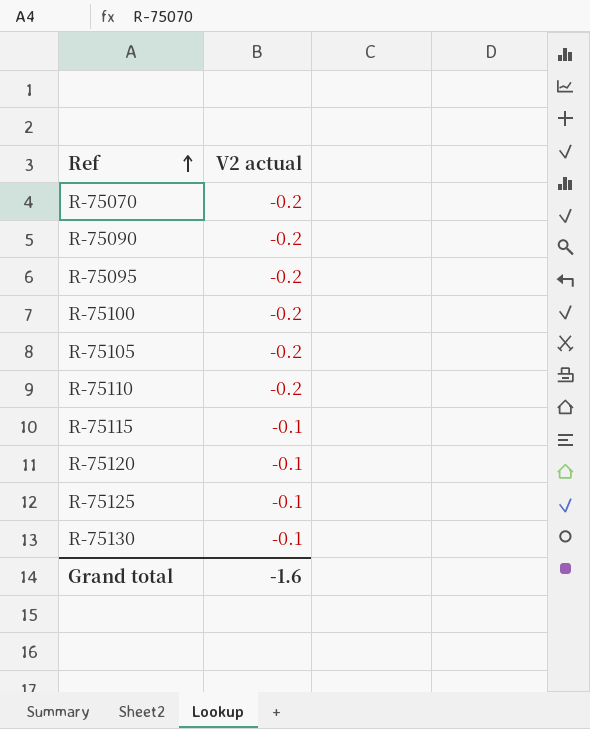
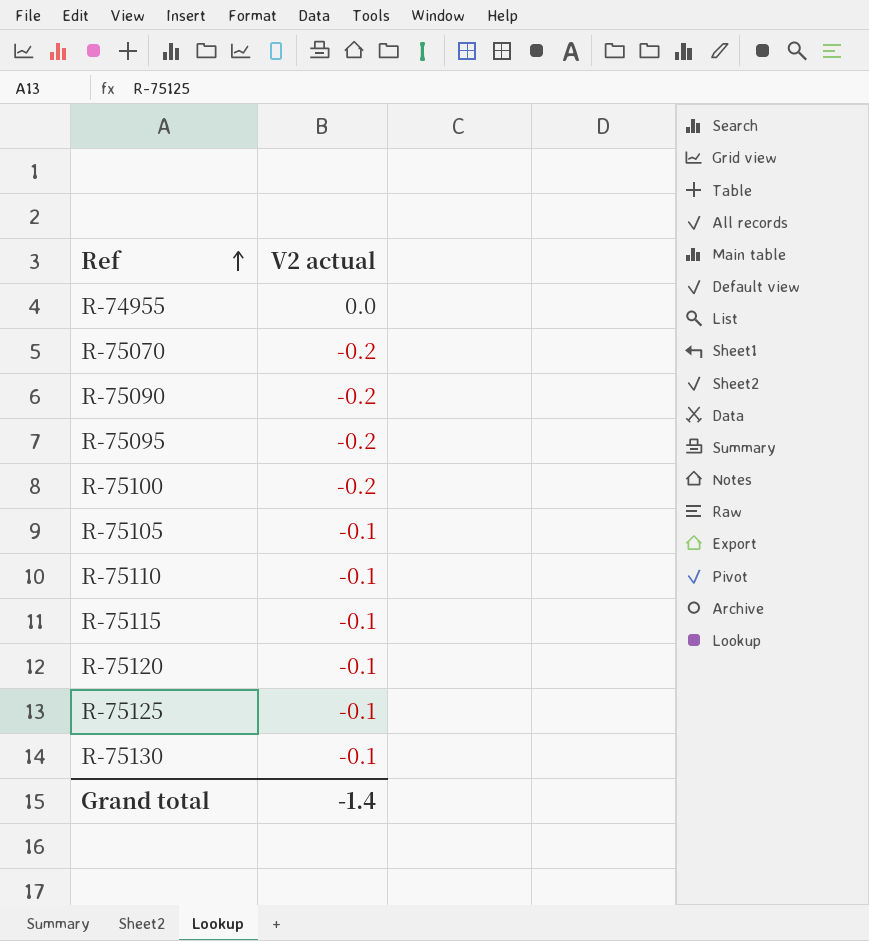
row R-74955: none -> 0.0
R-75105 | V2 actual: -0.2 -> -0.1
R-75110 | V2 actual: -0.2 -> -0.1
Grand total | V2 actual: -1.6 -> -1.4

